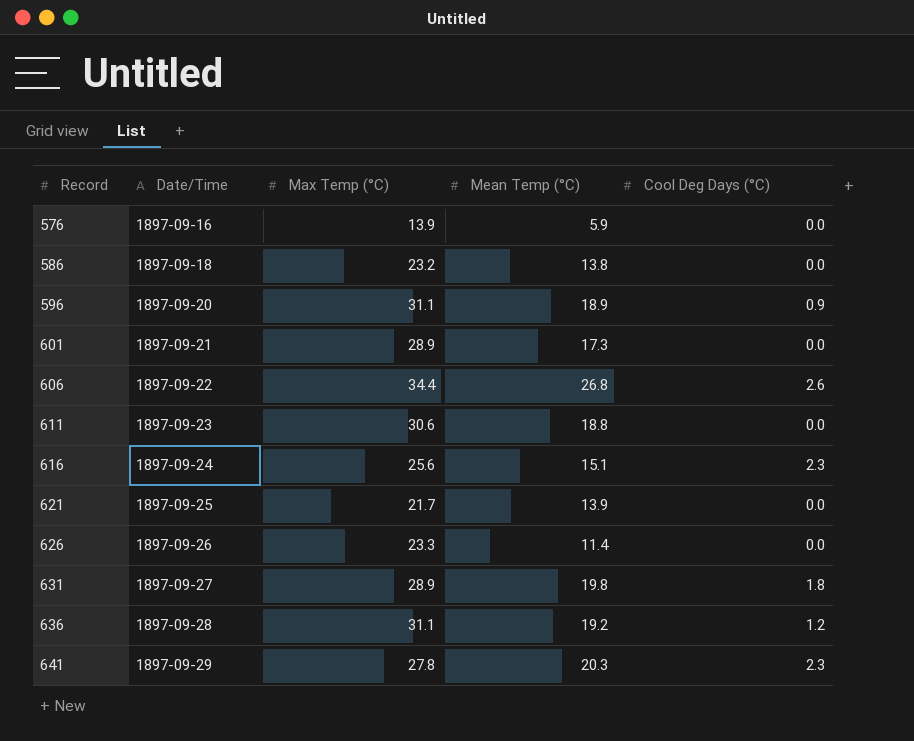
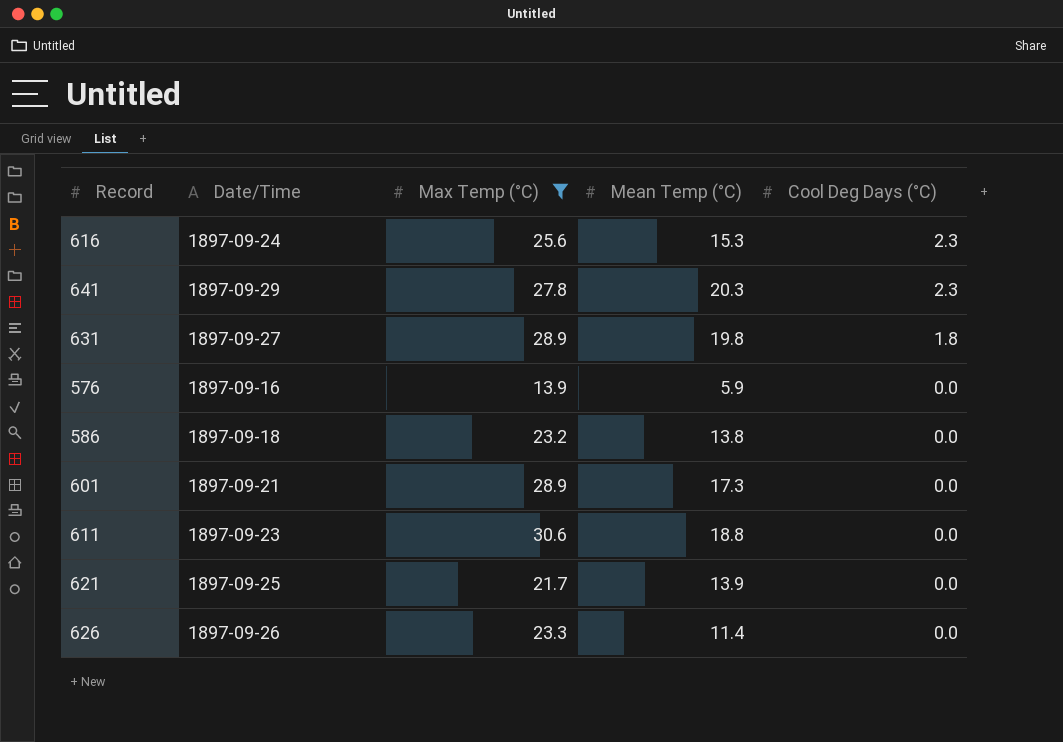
filter: none -> Max Temp (°C) <= 30.6
row order: Record ascending -> Cool Deg Days (°C) descending
616 | Mean Temp (°C): 15.1 -> 15.3

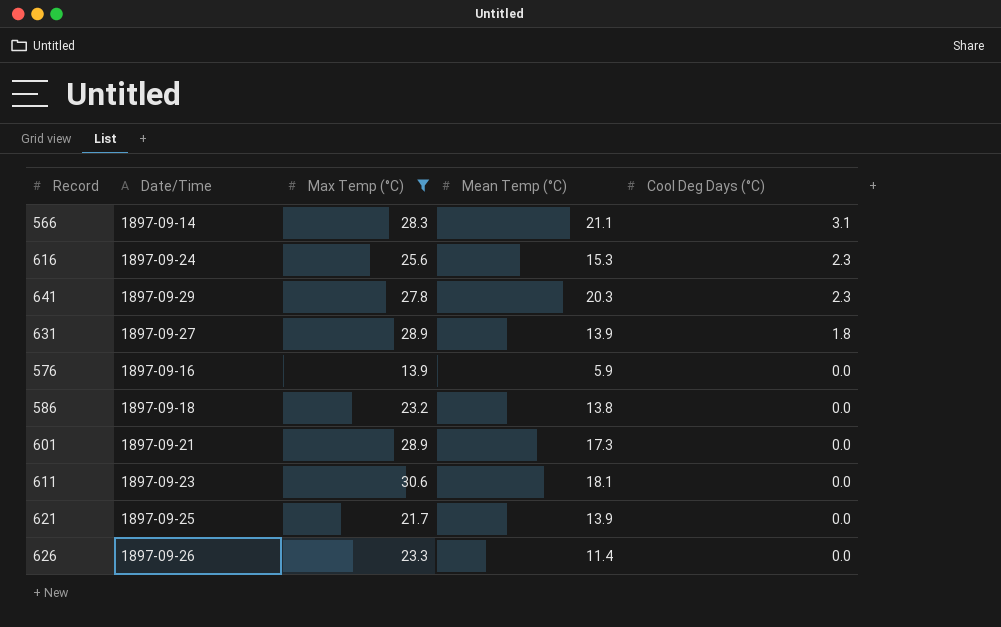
row 566: none -> 1897-09-14 | 28.3 | 21.1 | 3.1
631 | Mean Temp (°C): 19.8 -> 13.9
611 | Mean Temp (°C): 18.8 -> 18.1

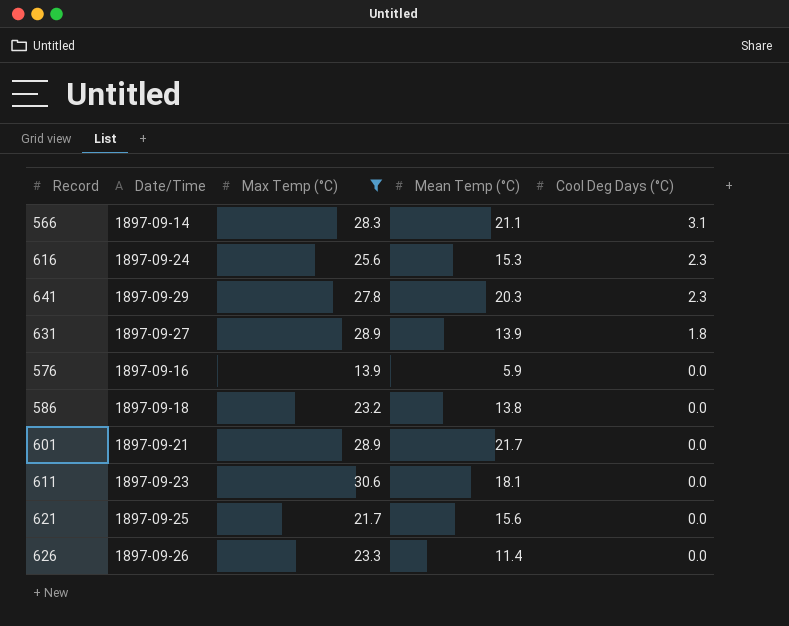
601 | Mean Temp (°C): 17.3 -> 21.7
621 | Mean Temp (°C): 13.9 -> 15.6

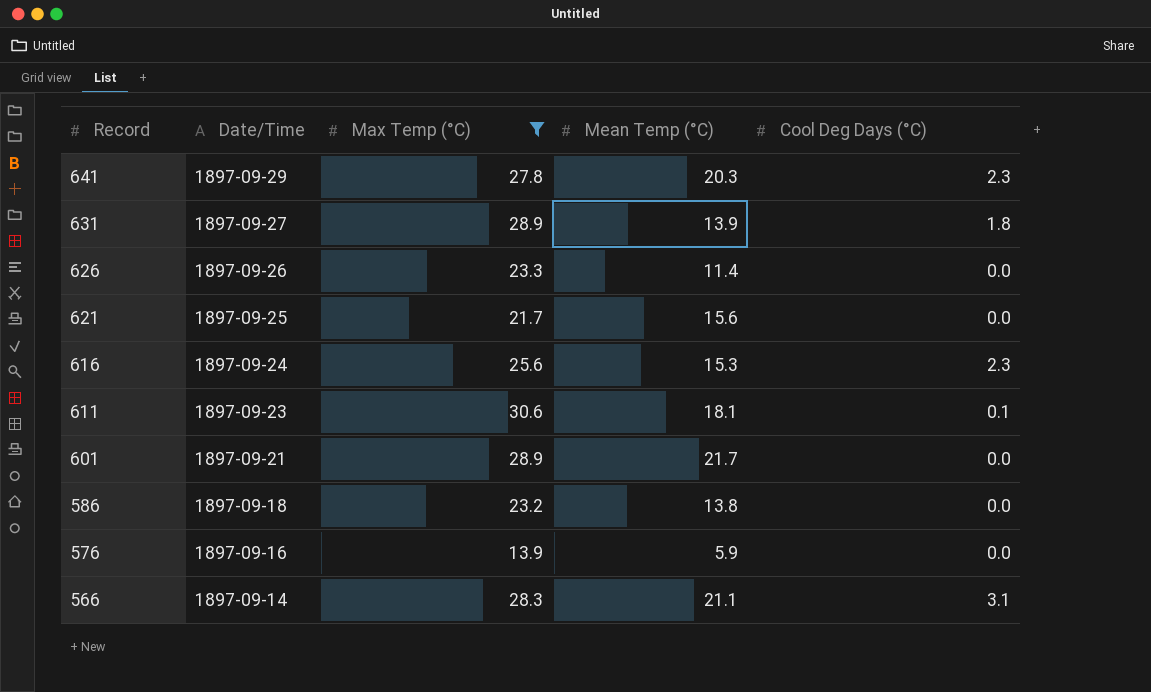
row order: Cool Deg Days (°C) descending -> Record descending
611 | Cool Deg Days (°C): 0.0 -> 0.1

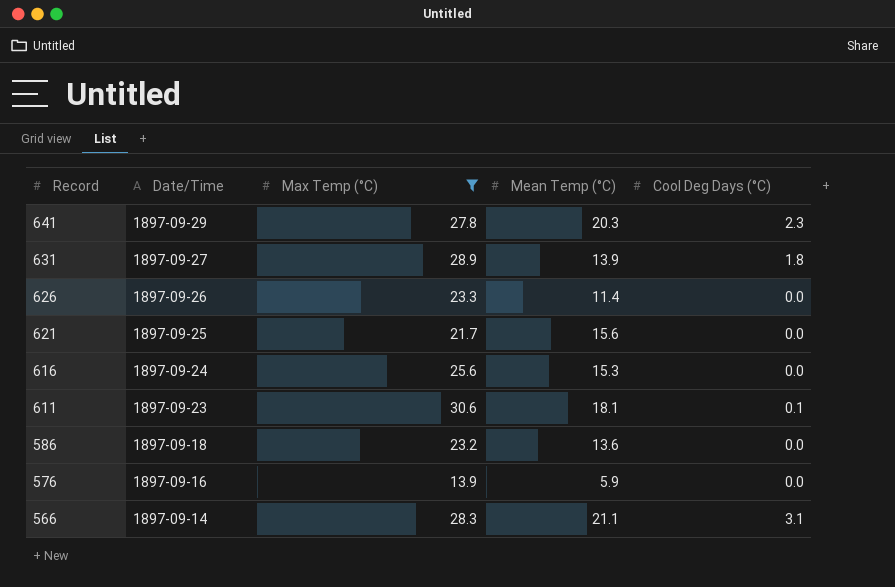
row 601: 1897-09-21 | 28.9 | 21.7 | 0.0 -> none
616 | Cool Deg Days (°C): 2.3 -> 0.0
586 | Mean Temp (°C): 13.8 -> 13.6

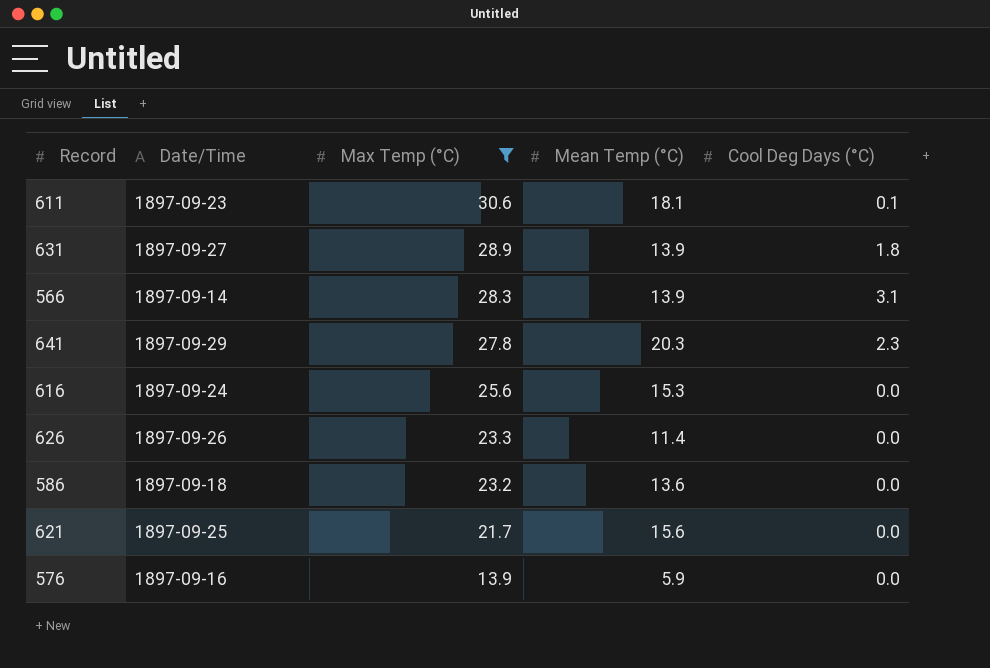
row order: Record descending -> Max Temp (°C) descending
566 | Mean Temp (°C): 21.1 -> 13.9

